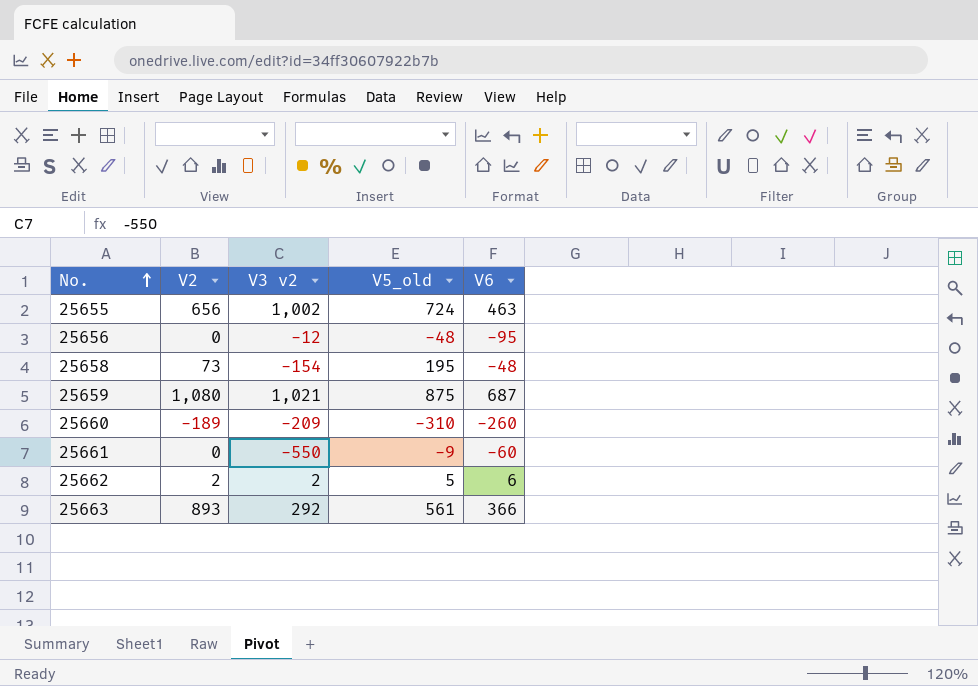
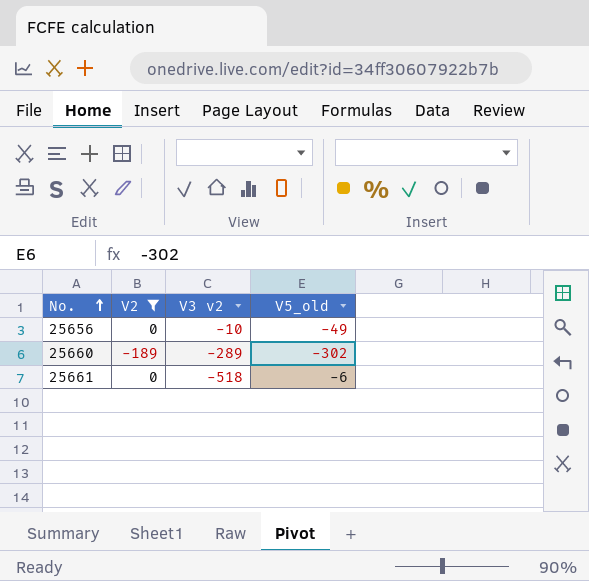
filter: none -> V2 <= 0
column V6 | position: 5 -> none
25656 | V3 v2: -12 -> -10
25656 | V5_old: -48 -> -49
25660 | V3 v2: -209 -> -289
25660 | V5_old: -310 -> -302
25661 | V3 v2: -550 -> -518
25661 | V5_old: -9 -> -6

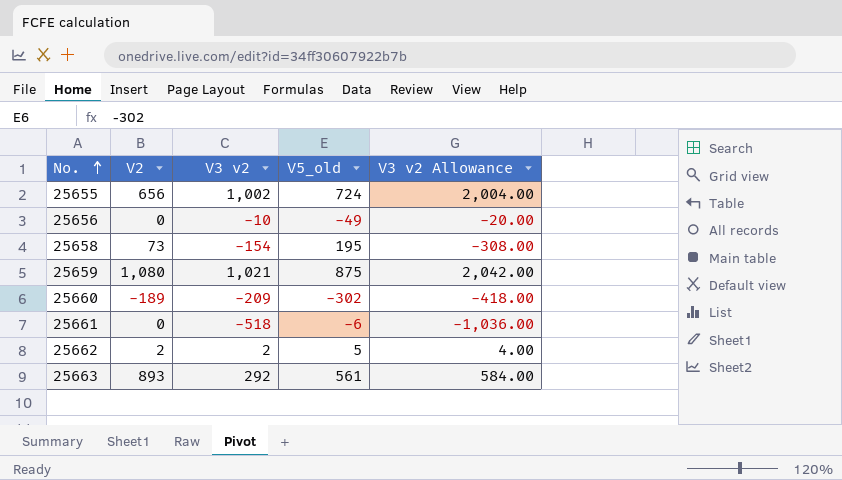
filter: V2 <= 0 -> none
column V3 v2 Allowance | formula: none -> [V3 v2] * 2
25660 | V3 v2: -289 -> -209

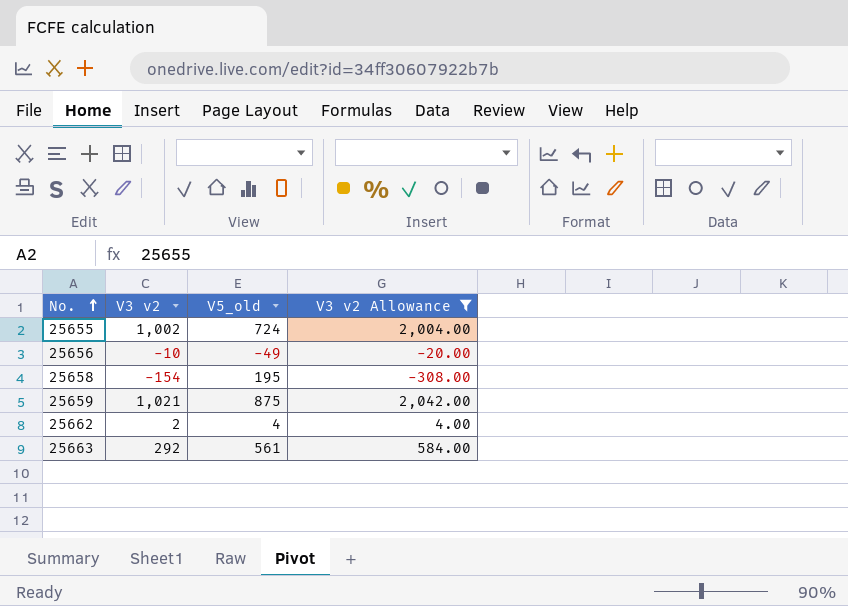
filter: none -> V3 v2 Allowance >= -308.00
column V2 | position: 2 -> none
25662 | V5_old: 5 -> 4

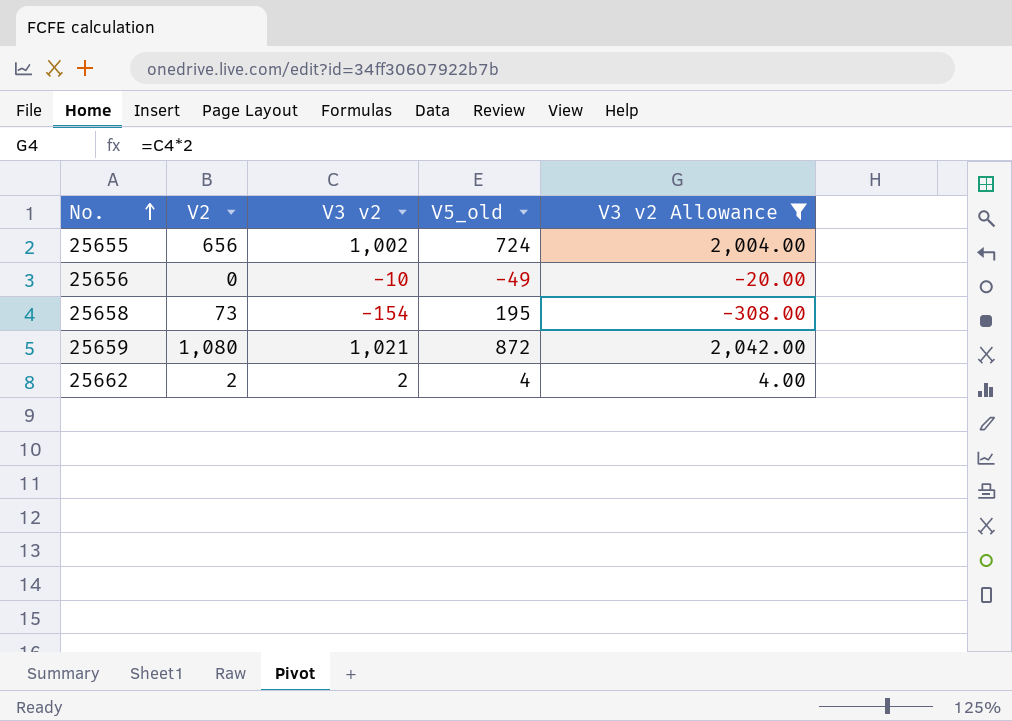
column V2 | position: none -> 2
row 25663: 292 | 561 | 584.00 -> none
25659 | V5_old: 875 -> 872

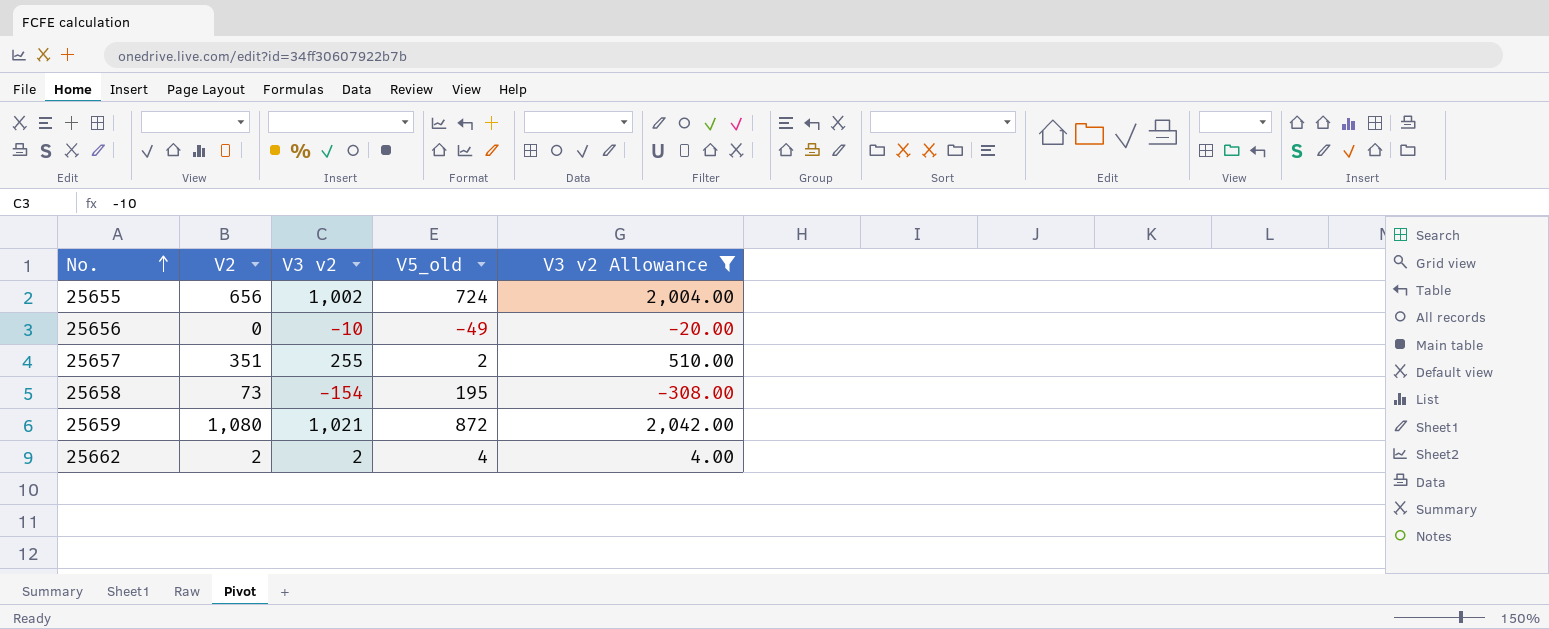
row 25657: none -> 351 | 255 | 2 | 510.00

